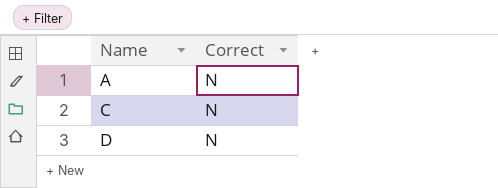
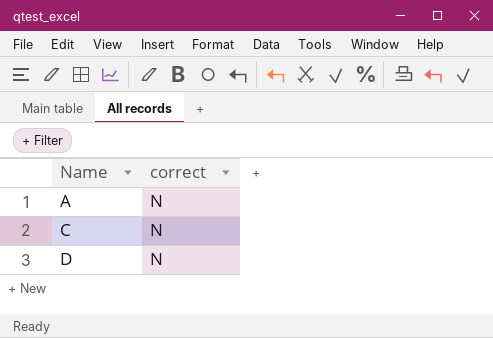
column name: Correct -> correct

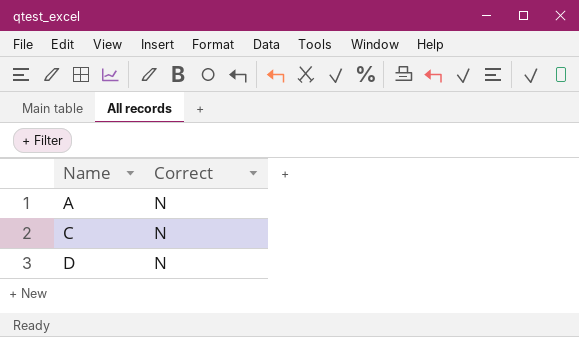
column name: correct -> Correct

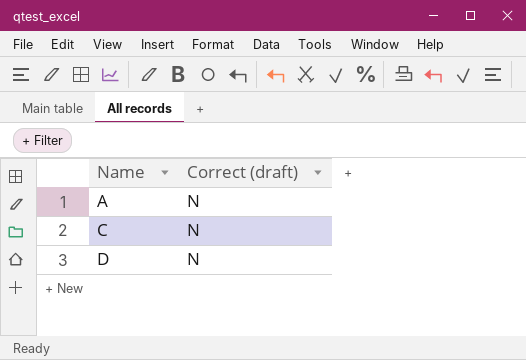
column name: Correct -> Correct (draft)

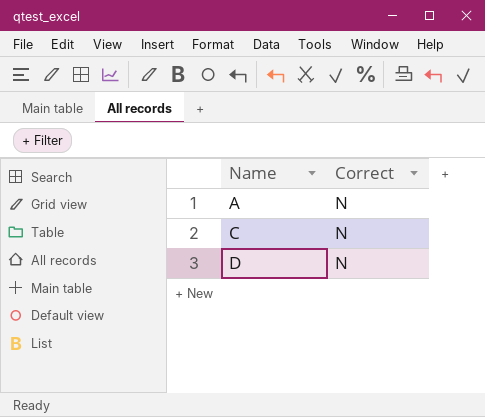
column name: Correct (draft) -> Correct

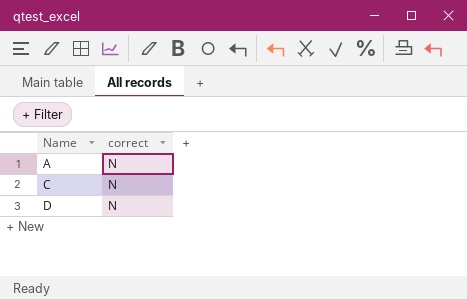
column name: Correct -> correct

